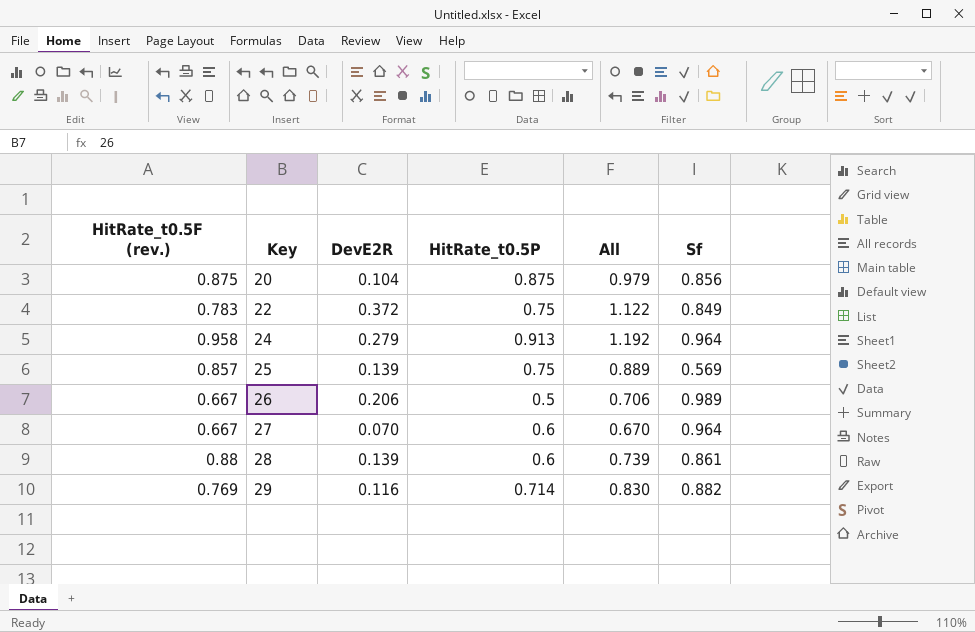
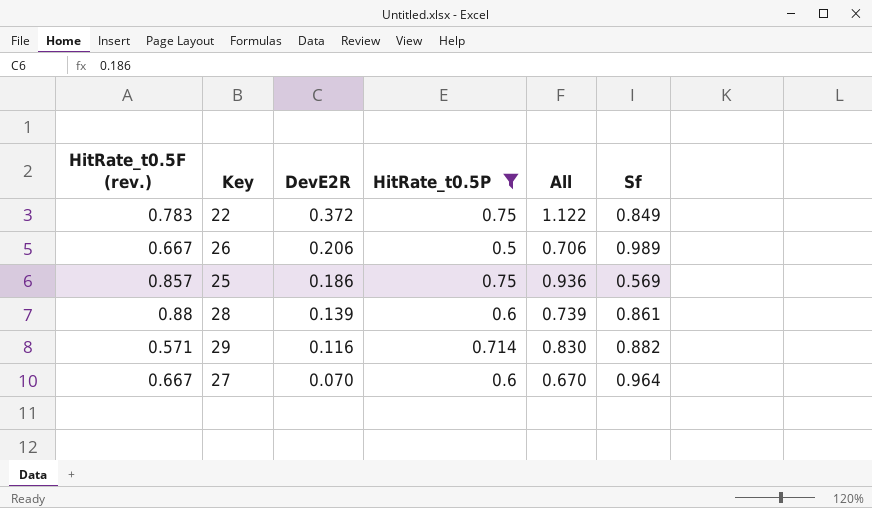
filter: none -> HitRate_t0.5P <= 0.75
row order: Key ascending -> DevE2R descending
25 | DevE2R: 0.139 -> 0.186
25 | All: 0.889 -> 0.936
29 | HitRate_t0.5F (rev.): 0.769 -> 0.571

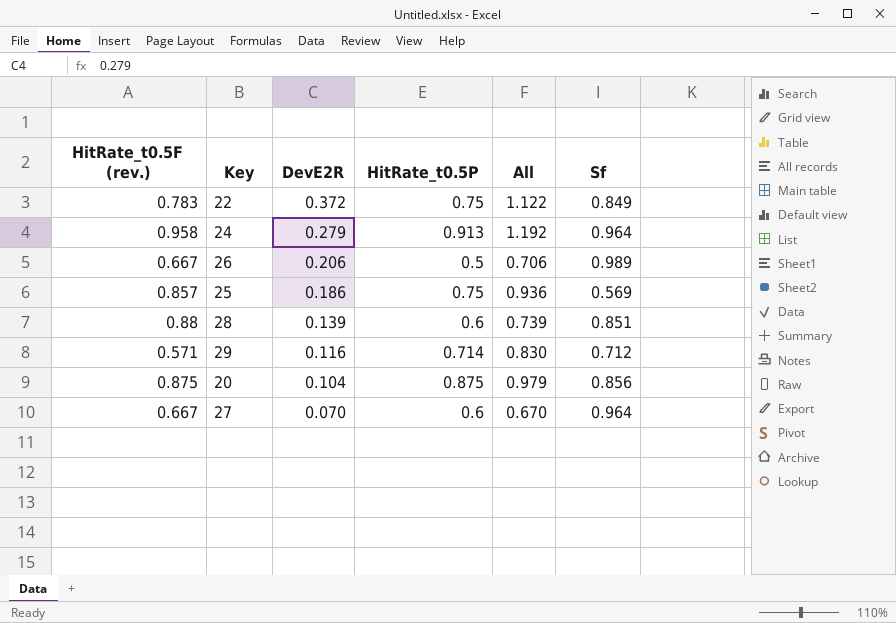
filter: HitRate_t0.5P <= 0.75 -> none
28 | Sf: 0.861 -> 0.851
29 | Sf: 0.882 -> 0.712

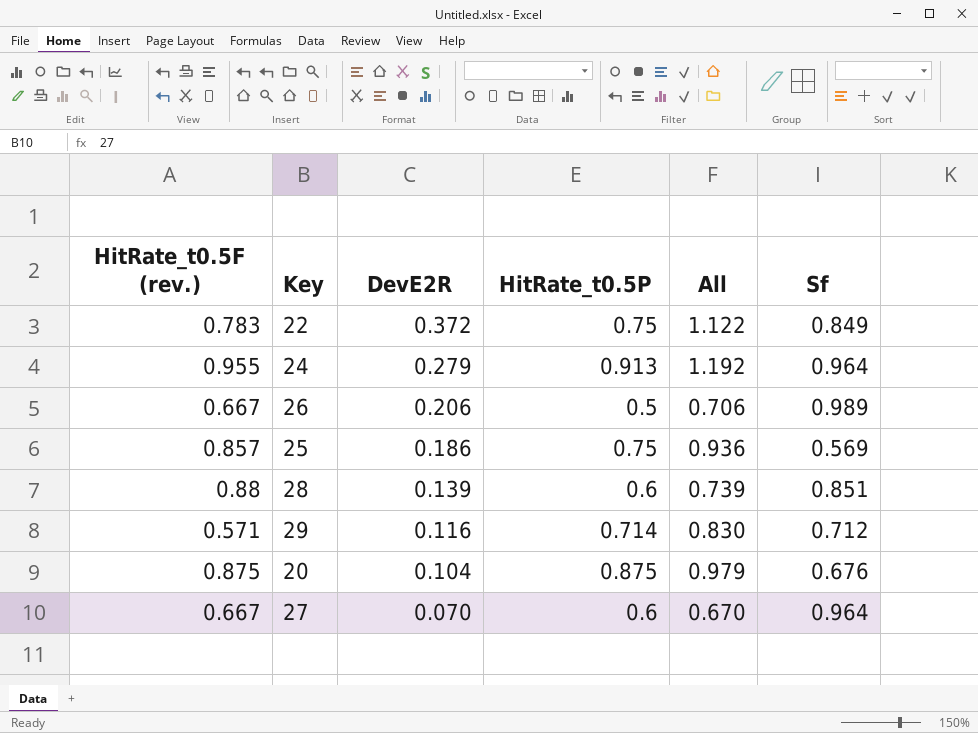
24 | HitRate_t0.5F (rev.): 0.958 -> 0.955
20 | Sf: 0.856 -> 0.676

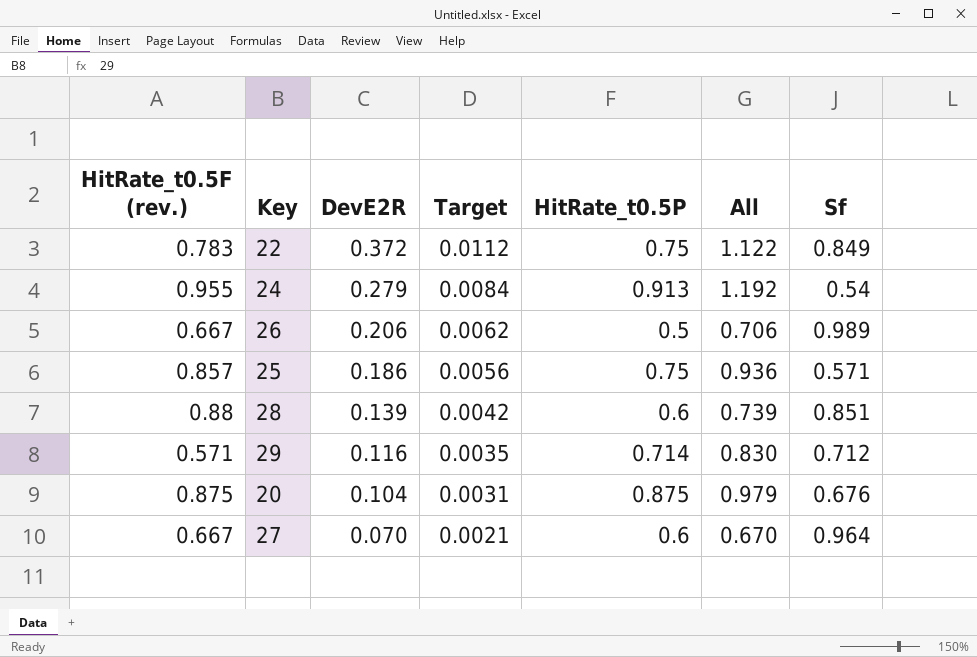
column Target | formula: none -> [DevE2R] * 0.03
24 | Sf: 0.964 -> 0.54
25 | Sf: 0.569 -> 0.571

